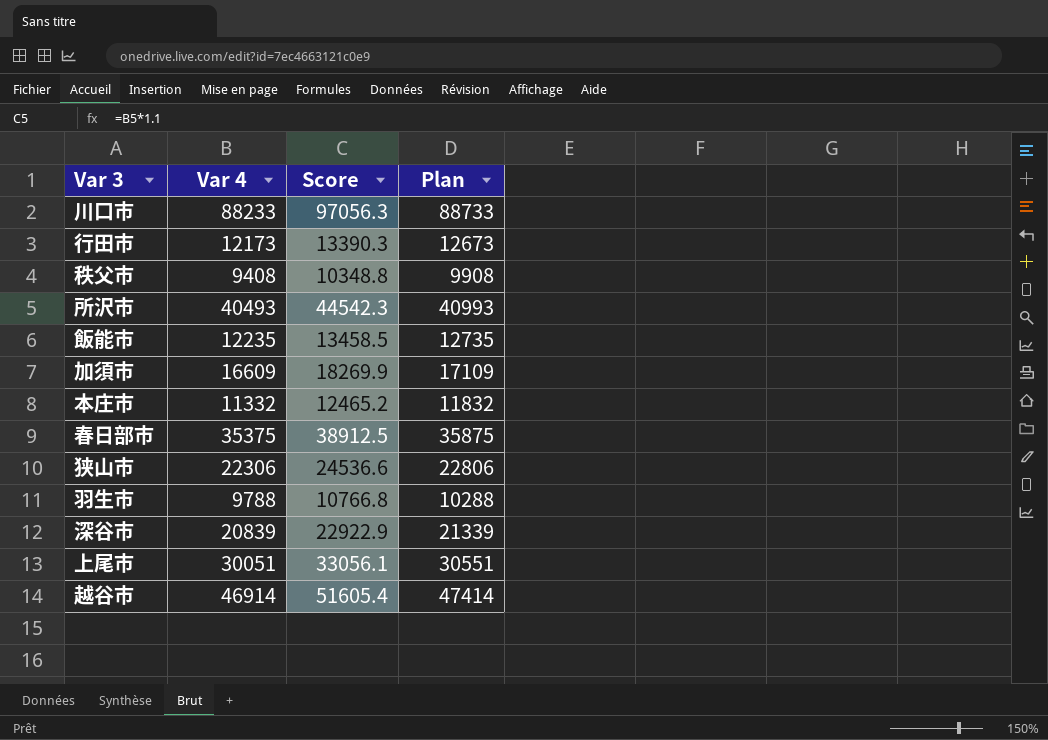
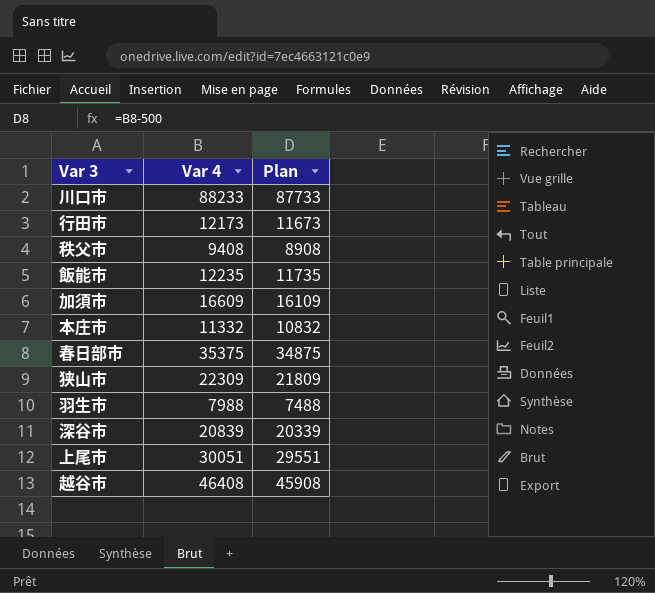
column Score | formula: [Var 4] * 1.1 -> none
column Plan | formula: [Var 4] + 500 -> [Var 4] - 500
row 所沢市: 40493 | 44542.3 | 40993 -> none
狭山市 | Var 4: 22306 -> 22309
羽生市 | Var 4: 9788 -> 7988
越谷市 | Var 4: 46914 -> 46408

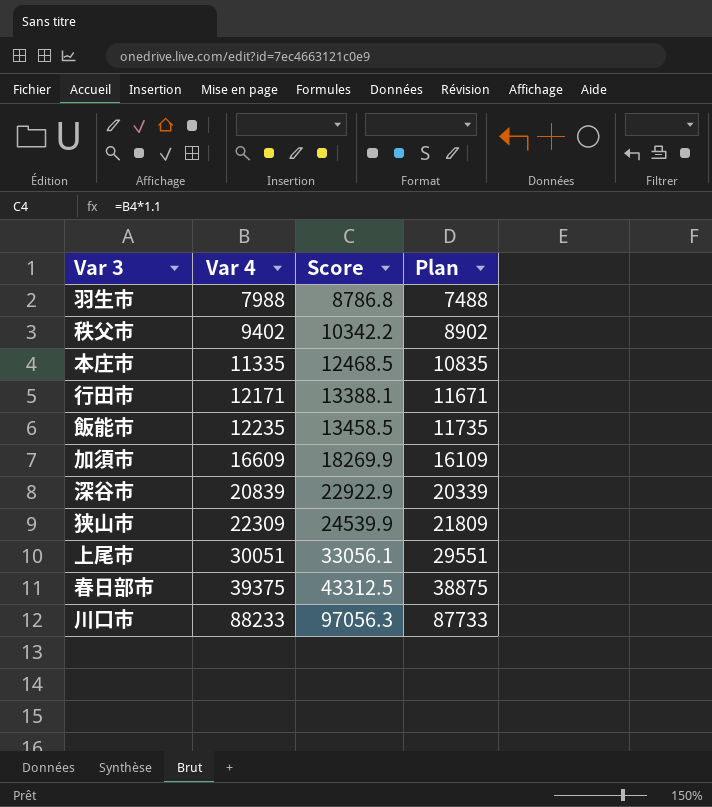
row order: none -> Var 4 ascending
column Score | formula: none -> [Var 4] * 1.1
row 越谷市: 46408 | 45908 -> none
秩父市 | Var 4: 9408 -> 9402
秩父市 | Plan: 8908 -> 8902
本庄市 | Var 4: 11332 -> 11335
本庄市 | Plan: 10832 -> 10835
行田市 | Var 4: 12173 -> 12171
行田市 | Plan: 11673 -> 11671
春日部市 | Var 4: 35375 -> 39375
春日部市 | Plan: 34875 -> 38875

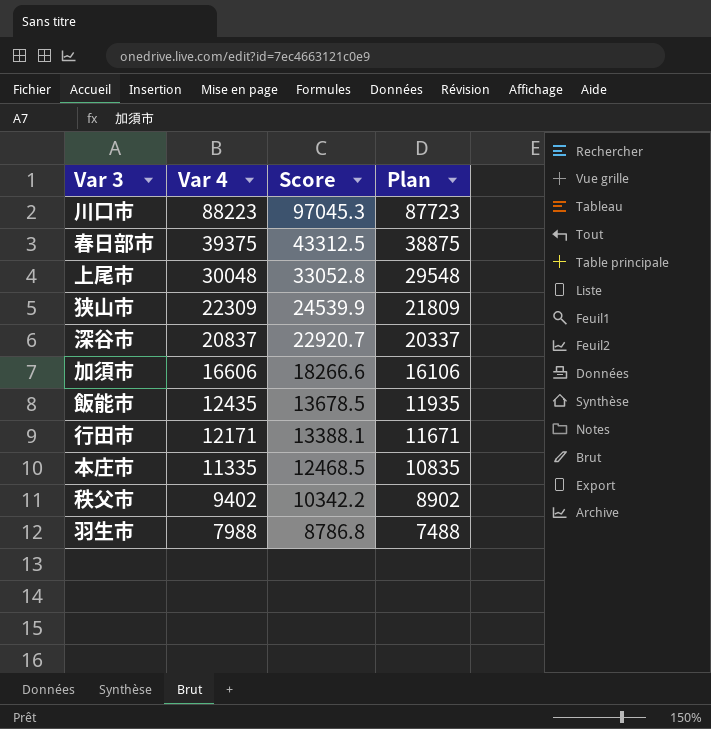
row order: Var 4 ascending -> Var 4 descending
川口市 | Var 4: 88233 -> 88223
川口市 | Score: 97056.3 -> 97045.3
川口市 | Plan: 87733 -> 87723
上尾市 | Var 4: 30051 -> 30048
上尾市 | Score: 33056.1 -> 33052.8
上尾市 | Plan: 29551 -> 29548
深谷市 | Var 4: 20839 -> 20837
深谷市 | Score: 22922.9 -> 22920.7
深谷市 | Plan: 20339 -> 20337
加須市 | Var 4: 16609 -> 16606
加須市 | Score: 18269.9 -> 18266.6
加須市 | Plan: 16109 -> 16106
飯能市 | Var 4: 12235 -> 12435
飯能市 | Score: 13458.5 -> 13678.5
飯能市 | Plan: 11735 -> 11935

